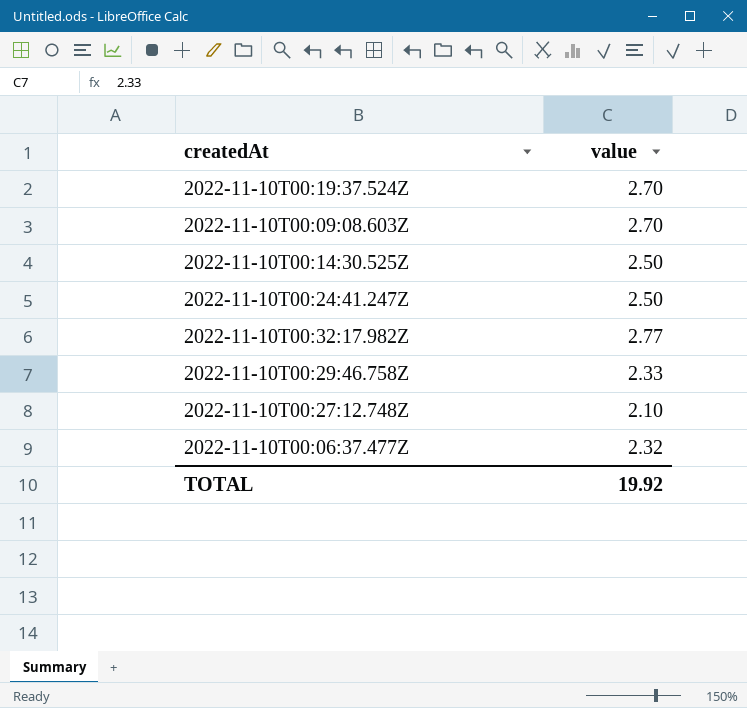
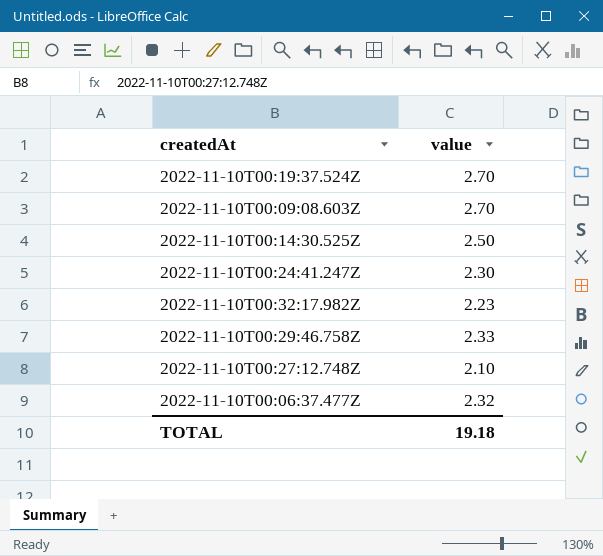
2022-11-10T00:24:41.247Z | value: 2.50 -> 2.30
2022-11-10T00:32:17.982Z | value: 2.77 -> 2.23
TOTAL | value: 19.92 -> 19.18

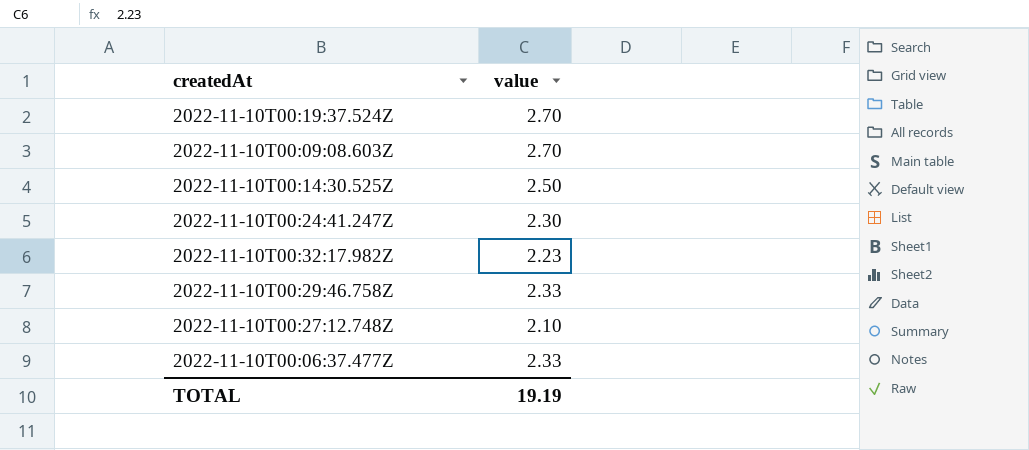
2022-11-10T00:06:37.477Z | value: 2.32 -> 2.33
TOTAL | value: 19.18 -> 19.19

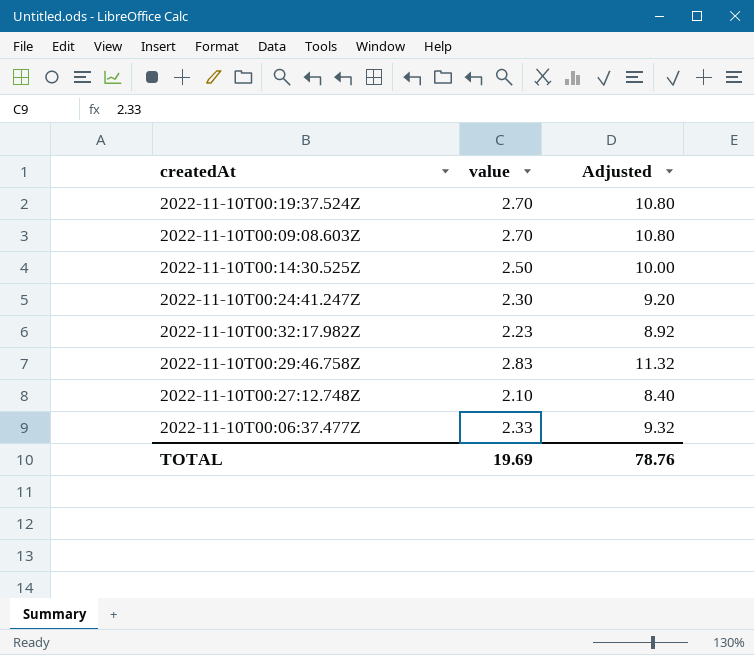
column Adjusted | formula: none -> [value] * 4
2022-11-10T00:29:46.758Z | value: 2.33 -> 2.83
TOTAL | value: 19.19 -> 19.69

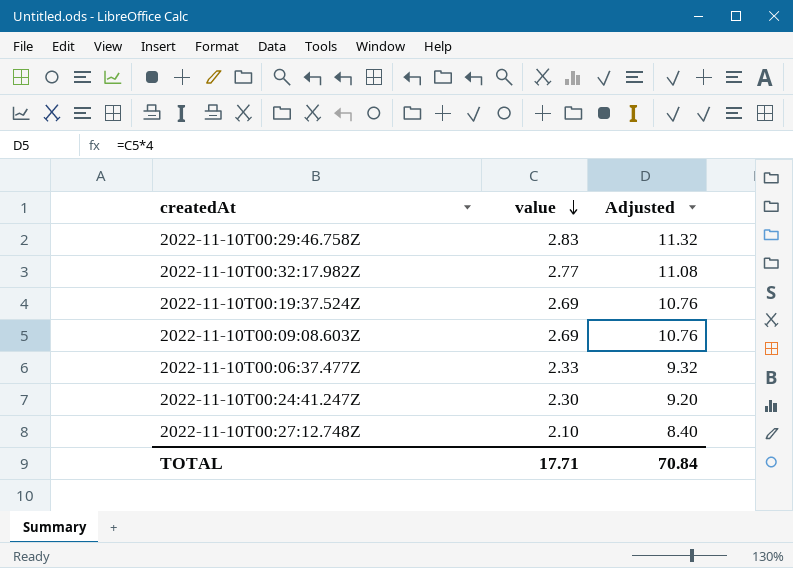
row order: none -> value descending
row 2022-11-10T00:14:30.525Z: 2.50 | 10.00 -> none
2022-11-10T00:32:17.982Z | value: 2.23 -> 2.77
2022-11-10T00:32:17.982Z | Adjusted: 8.92 -> 11.08
2022-11-10T00:19:37.524Z | value: 2.70 -> 2.69
2022-11-10T00:19:37.524Z | Adjusted: 10.80 -> 10.76
2022-11-10T00:09:08.603Z | value: 2.70 -> 2.69
2022-11-10T00:09:08.603Z | Adjusted: 10.80 -> 10.76
TOTAL | value: 19.69 -> 17.71
TOTAL | Adjusted: 78.76 -> 70.84

